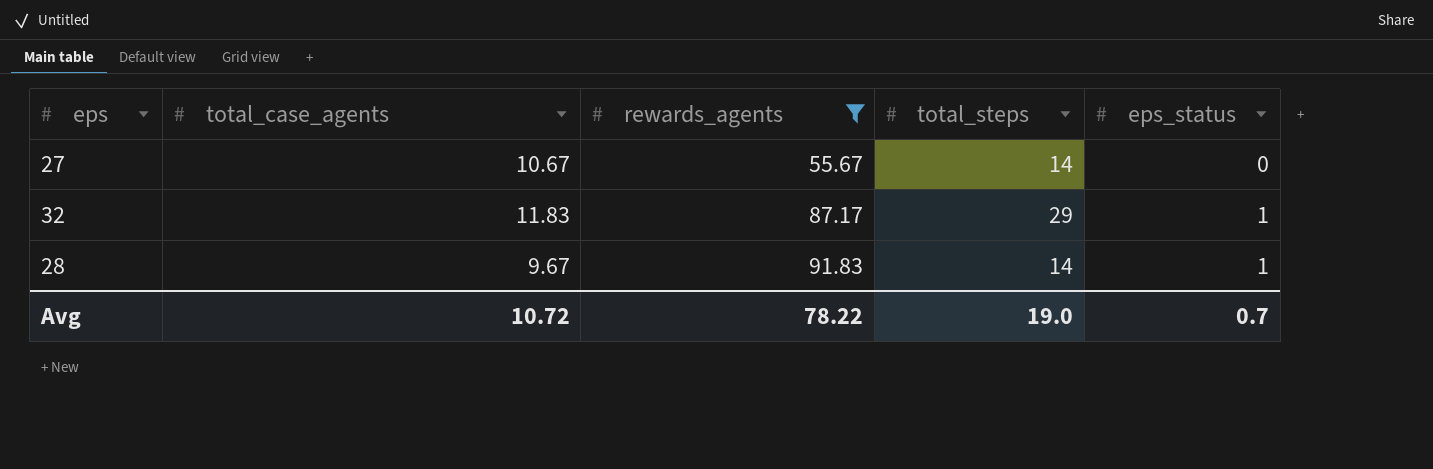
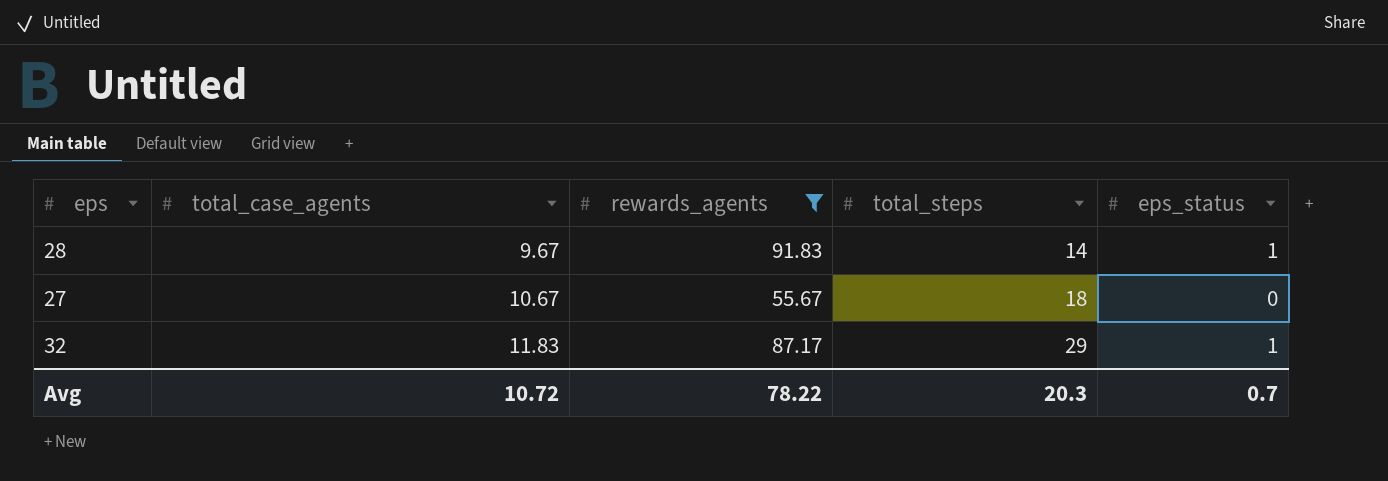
row order: rewards_agents ascending -> total_case_agents ascending
27 | total_steps: 14 -> 18
Avg | total_steps: 19.0 -> 20.3

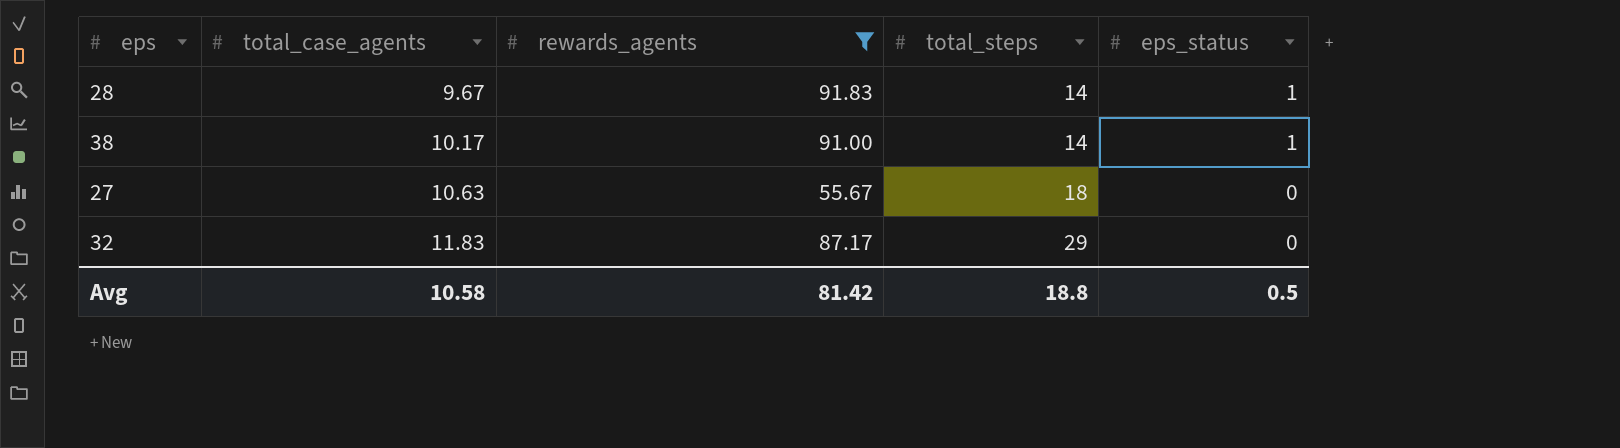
row 38: none -> 10.17 | 91.00 | 14 | 1
27 | total_case_agents: 10.67 -> 10.63
32 | eps_status: 1 -> 0
Avg | total_case_agents: 10.72 -> 10.58
Avg | rewards_agents: 78.22 -> 81.42
Avg | total_steps: 20.3 -> 18.8
Avg | eps_status: 0.7 -> 0.5

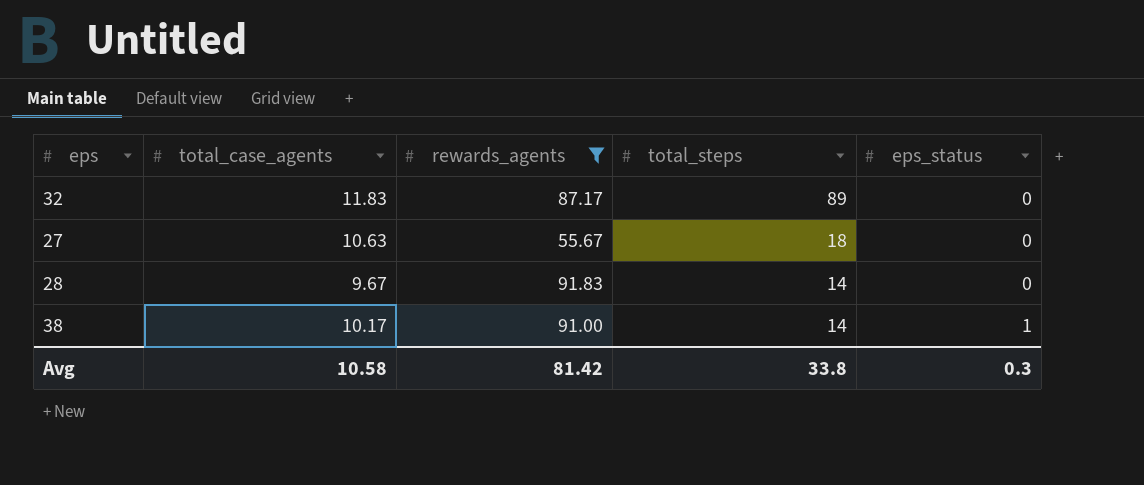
row order: total_case_agents ascending -> total_steps descending
32 | total_steps: 29 -> 89
28 | eps_status: 1 -> 0
Avg | total_steps: 18.8 -> 33.8
Avg | eps_status: 0.5 -> 0.3

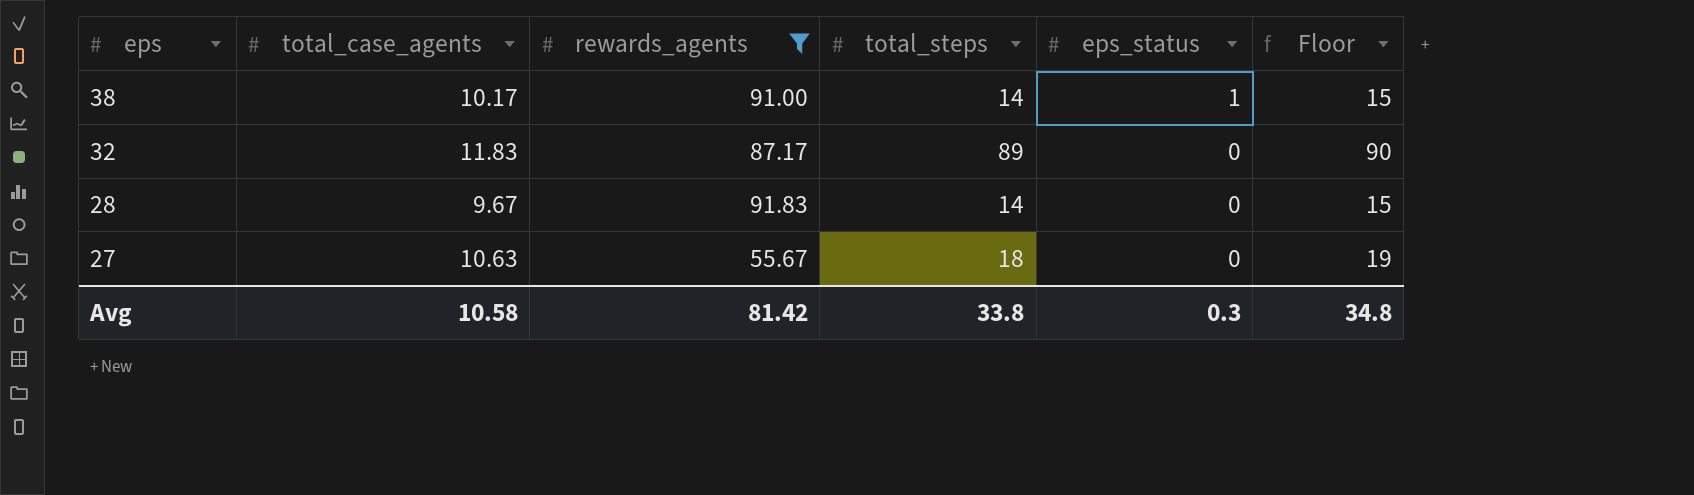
row order: total_steps descending -> eps descending
column Floor | formula: none -> [total_steps] + 1

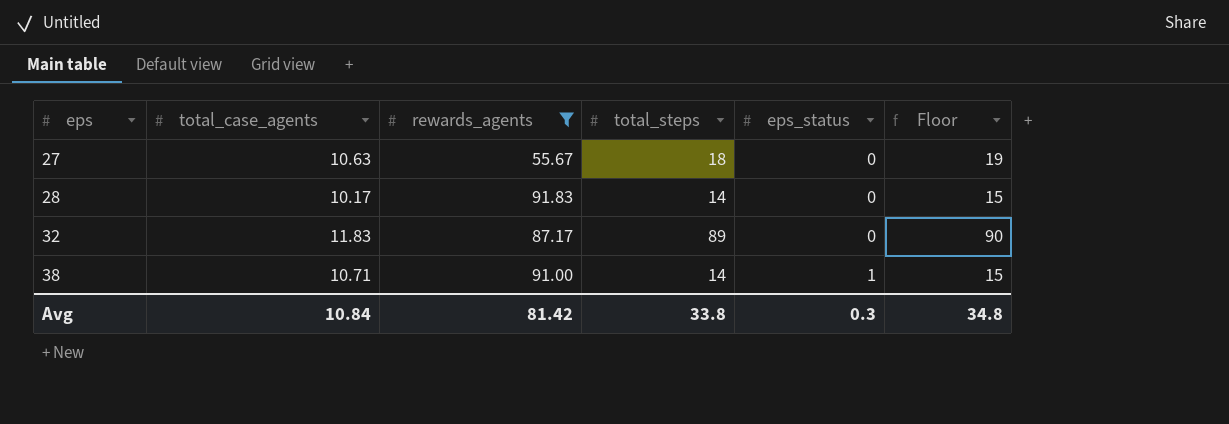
row order: eps descending -> eps ascending
28 | total_case_agents: 9.67 -> 10.17
38 | total_case_agents: 10.17 -> 10.71
Avg | total_case_agents: 10.58 -> 10.84

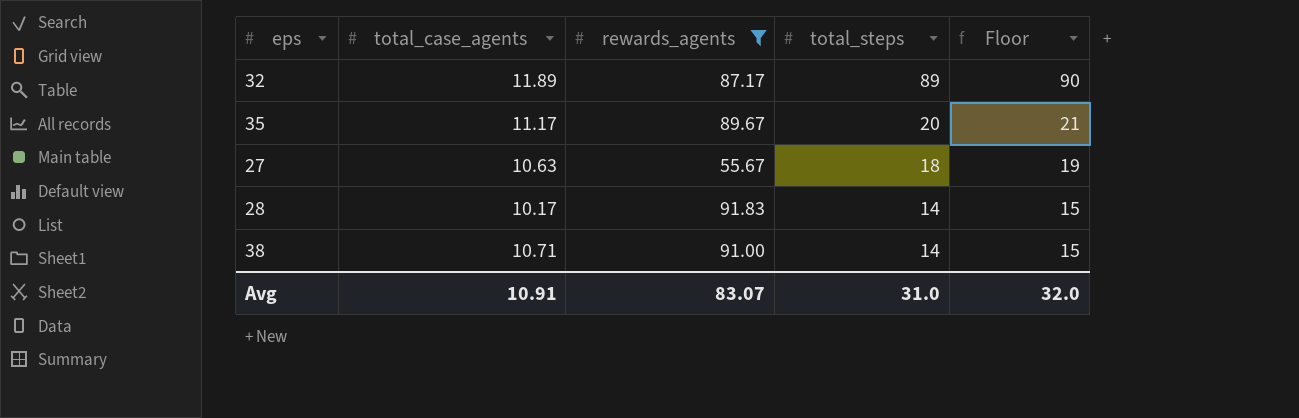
row order: eps ascending -> total_steps descending
column eps_status | position: 5 -> none
32 | total_case_agents: 11.83 -> 11.89
row 35: none -> 11.17 | 89.67 | 20 | 21
Avg | total_case_agents: 10.84 -> 10.91
Avg | rewards_agents: 81.42 -> 83.07
Avg | total_steps: 33.8 -> 31.0
Avg | Floor: 34.8 -> 32.0

